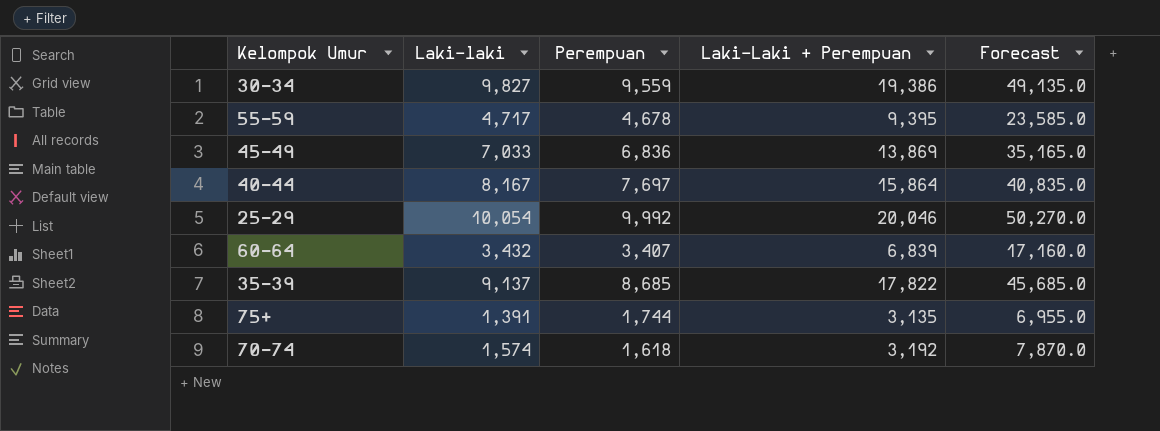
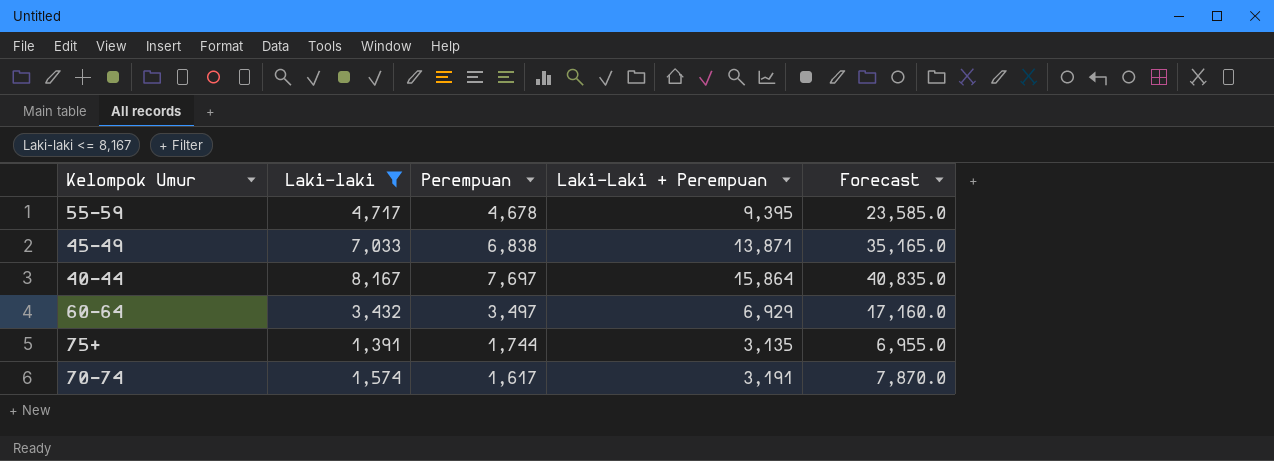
filter: none -> Laki-laki <= 8,167
45-49 | Perempuan: 6,836 -> 6,838
45-49 | Laki-Laki + Perempuan: 13,869 -> 13,871
60-64 | Perempuan: 3,407 -> 3,497
60-64 | Laki-Laki + Perempuan: 6,839 -> 6,929
70-74 | Perempuan: 1,618 -> 1,617
70-74 | Laki-Laki + Perempuan: 3,192 -> 3,191

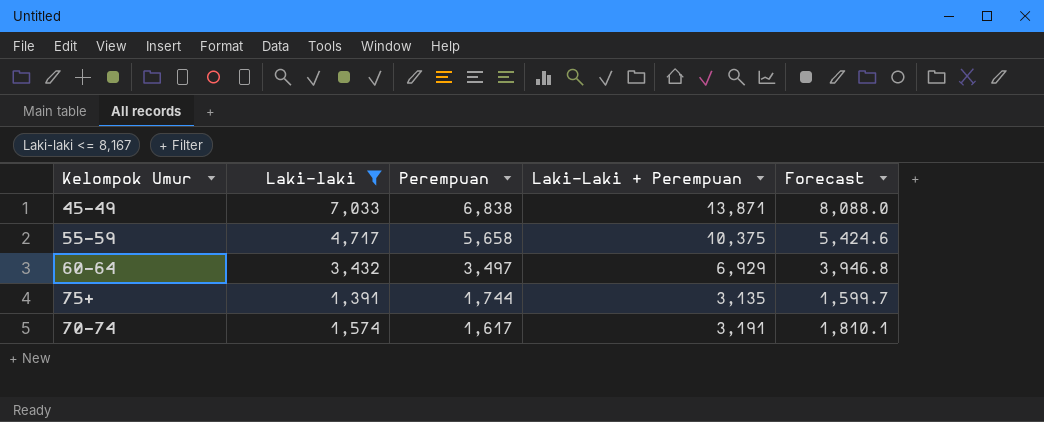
row order: none -> Perempuan descending
column Forecast | formula: [Laki-laki] * 5 -> [Laki-laki] * 1.15
row 40-44: 8,167 | 7,697 | 15,864 | 40,835.0 -> none
55-59 | Perempuan: 4,678 -> 5,658
55-59 | Laki-Laki + Perempuan: 9,395 -> 10,375

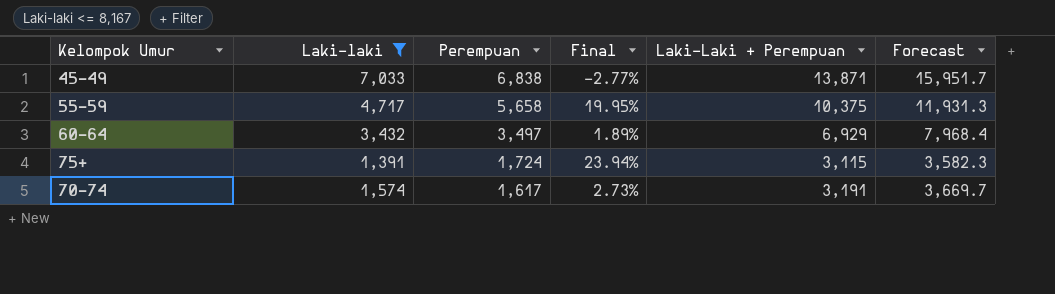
column Final | formula: none -> ([Perempuan] - [Laki-laki]) / [Laki-laki]
column Forecast | formula: [Laki-laki] * 1.15 -> [Laki-Laki + Perempuan] * 1.15
75+ | Perempuan: 1,744 -> 1,724
75+ | Laki-Laki + Perempuan: 3,135 -> 3,115

